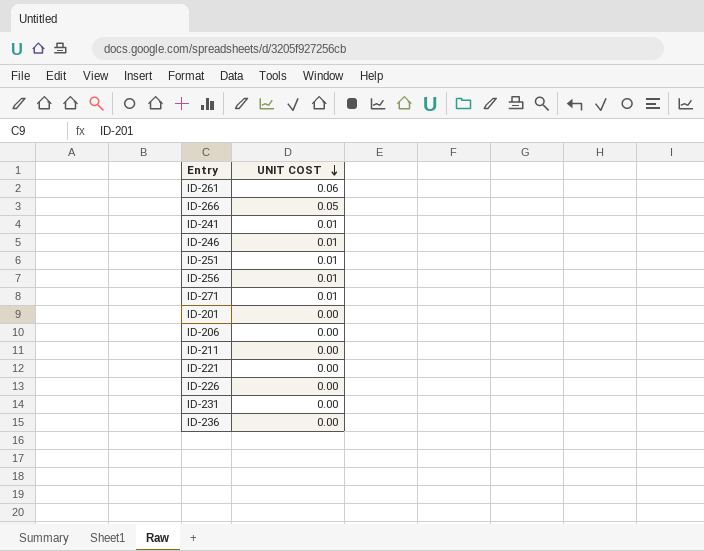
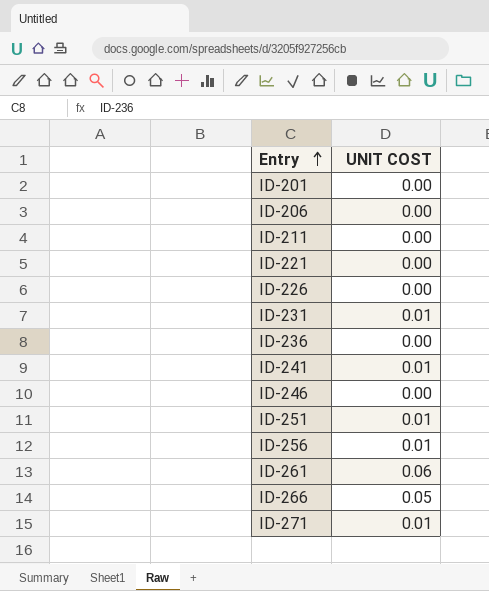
row order: UNIT COST descending -> Entry ascending
ID-231 | UNIT COST: 0.00 -> 0.01
ID-246 | UNIT COST: 0.01 -> 0.00

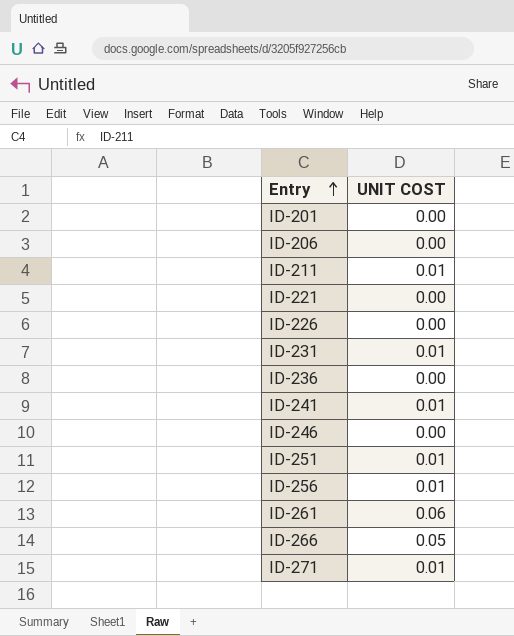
ID-211 | UNIT COST: 0.00 -> 0.01

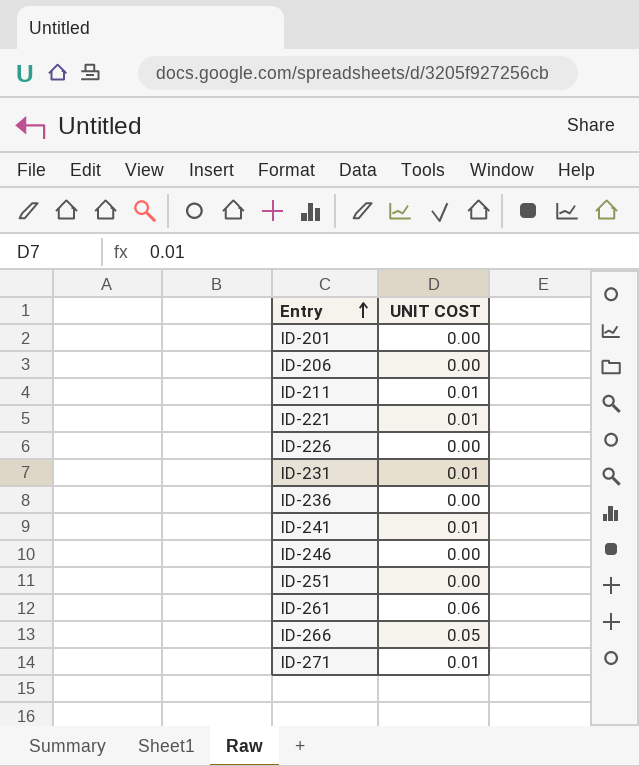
row ID-256: 0.01 -> none
ID-221 | UNIT COST: 0.00 -> 0.01
ID-251 | UNIT COST: 0.01 -> 0.00

